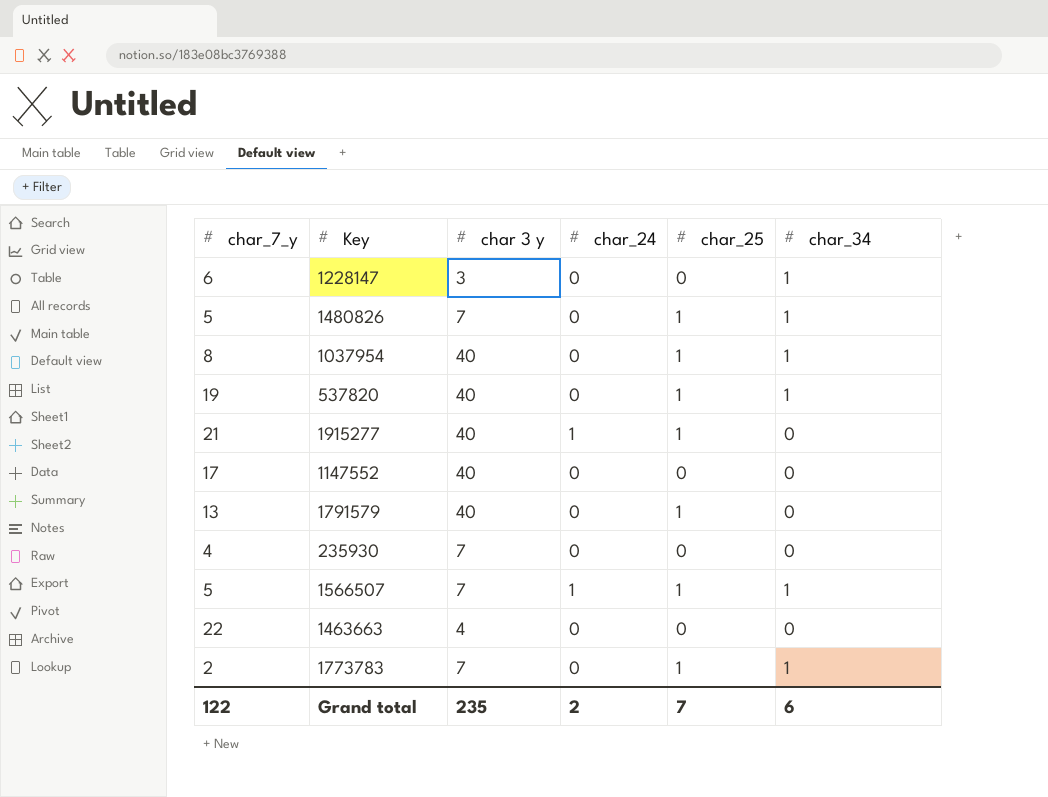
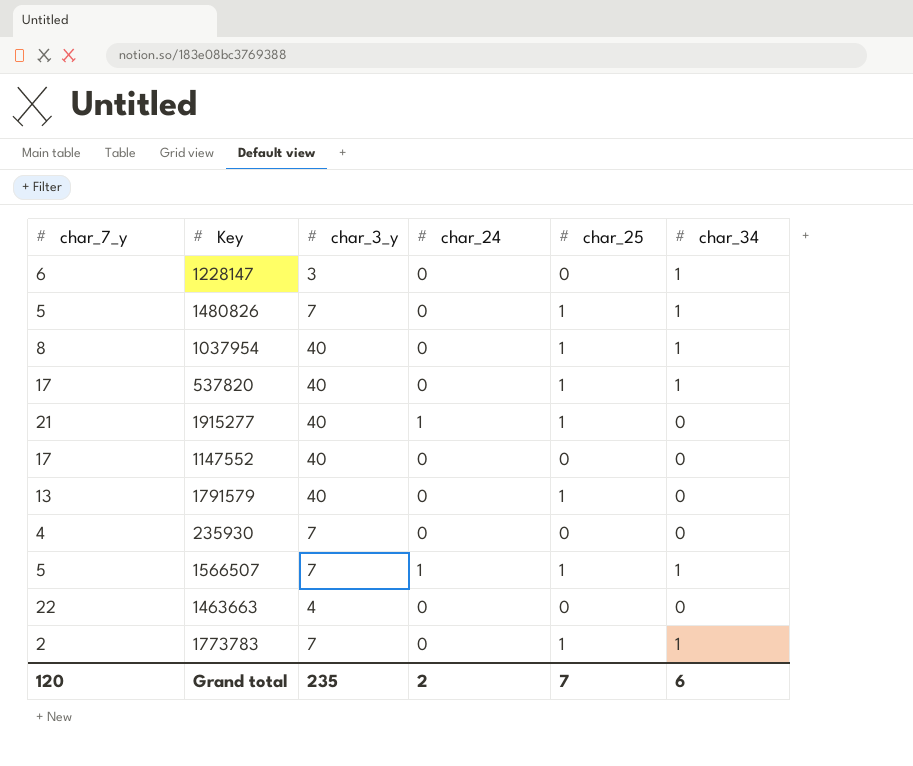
column name: char 3 y -> char_3_y
537820 | char_7_y: 19 -> 17
Grand total | char_7_y: 122 -> 120

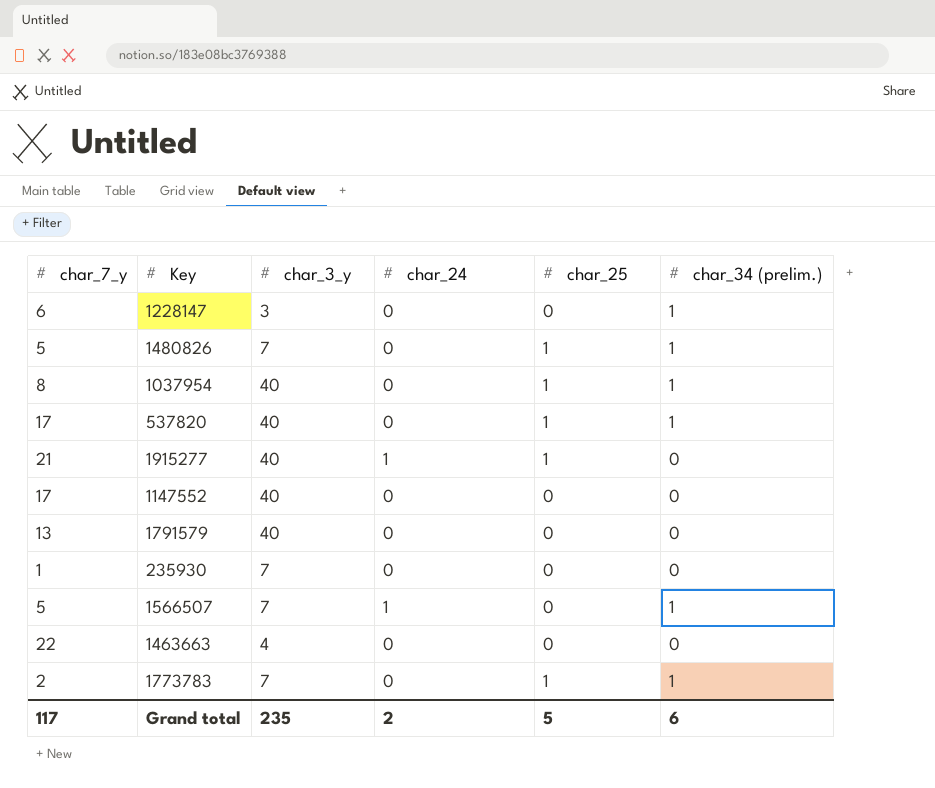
column name: char_34 -> char_34 (prelim.)
1791579 | char_25: 1 -> 0
235930 | char_7_y: 4 -> 1
1566507 | char_25: 1 -> 0
Grand total | char_7_y: 120 -> 117
Grand total | char_25: 7 -> 5

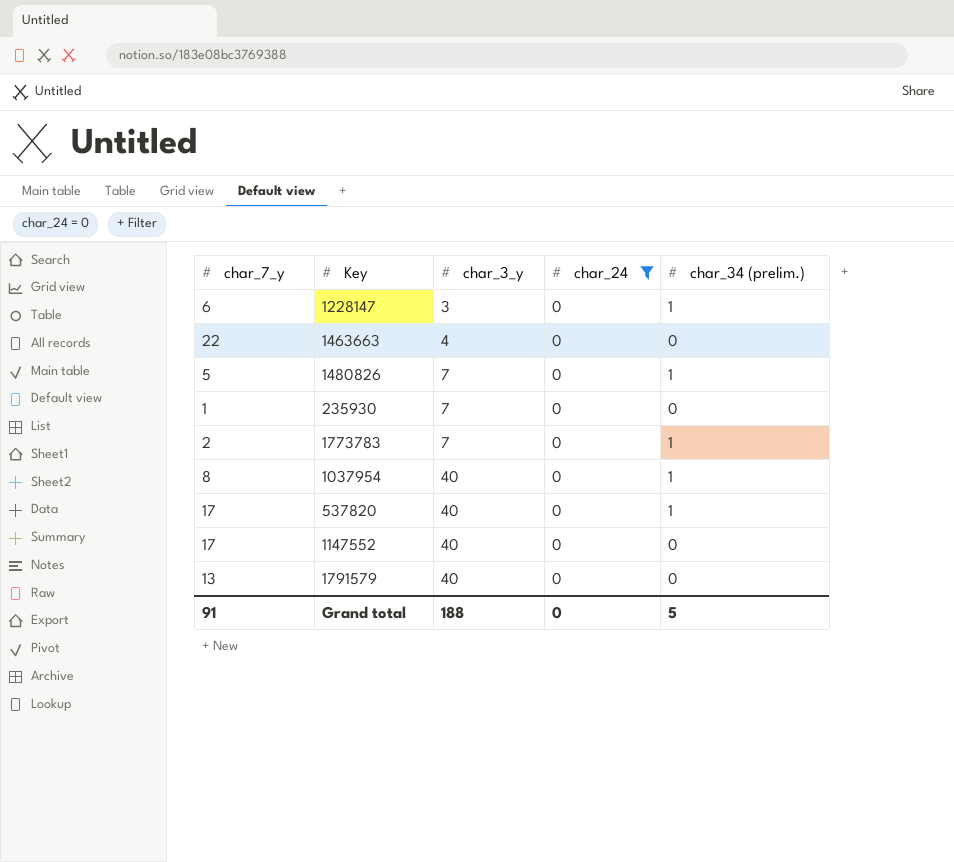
filter: none -> char_24 = 0
row order: none -> char_3_y ascending
column char_25 | position: 5 -> none
Grand total | char_7_y: 117 -> 91
Grand total | char_3_y: 235 -> 188
Grand total | char_24: 2 -> 0
Grand total | char_34 (prelim.): 6 -> 5

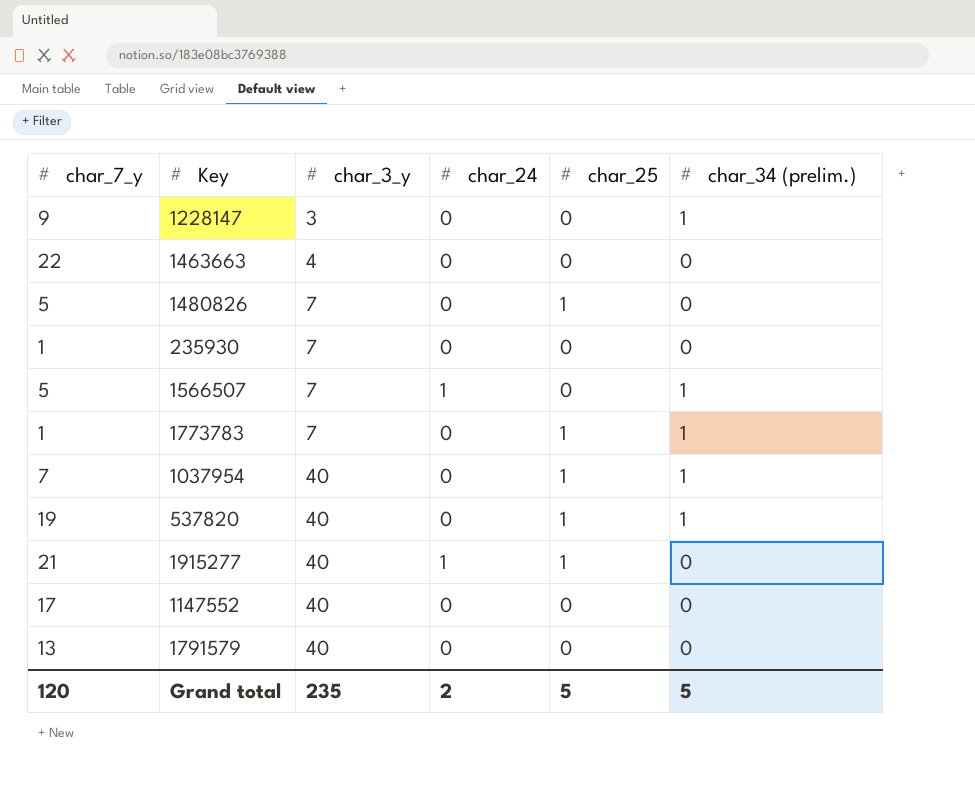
filter: char_24 = 0 -> none
column char_25 | position: none -> 5
1228147 | char_7_y: 6 -> 9
1480826 | char_34 (prelim.): 1 -> 0
1773783 | char_7_y: 2 -> 1
1037954 | char_7_y: 8 -> 7
537820 | char_7_y: 17 -> 19
Grand total | char_7_y: 91 -> 120
Grand total | char_3_y: 188 -> 235
Grand total | char_24: 0 -> 2

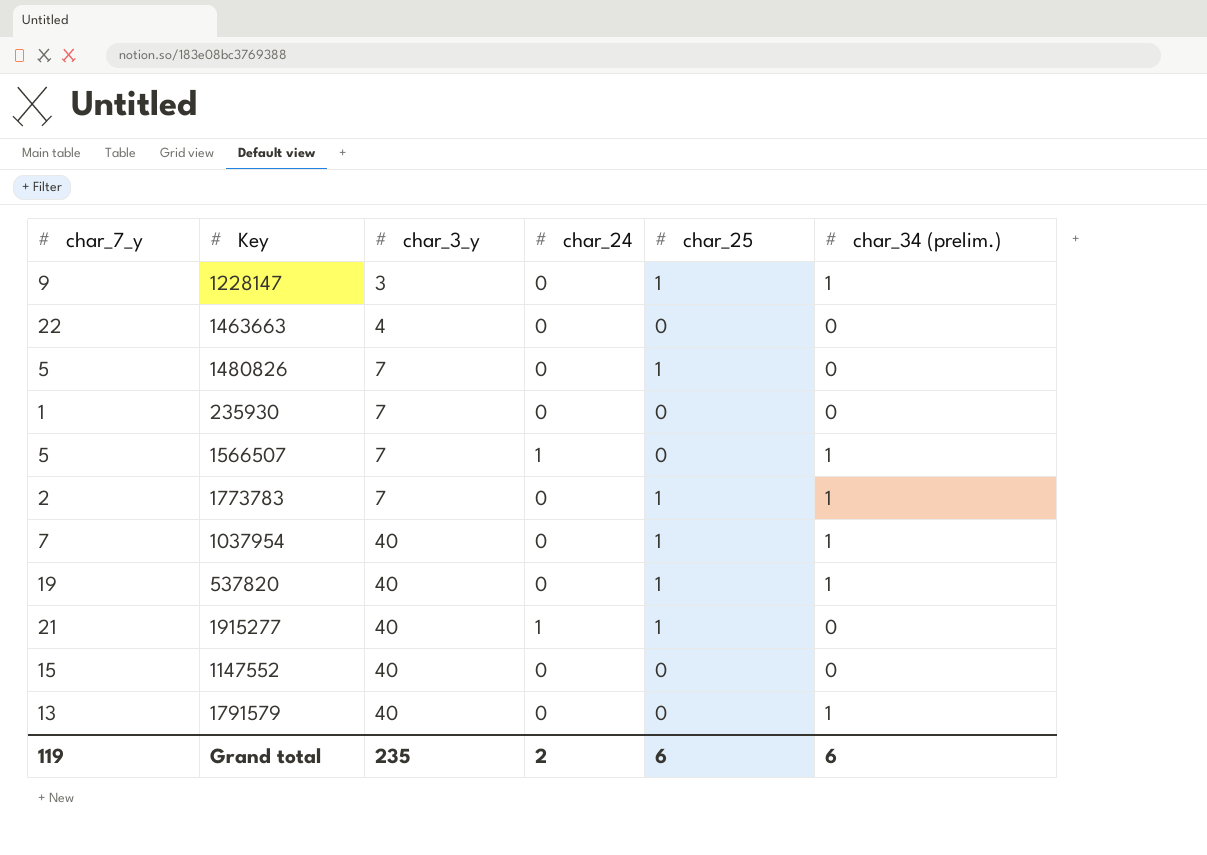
1228147 | char_25: 0 -> 1
1773783 | char_7_y: 1 -> 2
1147552 | char_7_y: 17 -> 15
1791579 | char_34 (prelim.): 0 -> 1
Grand total | char_7_y: 120 -> 119
Grand total | char_25: 5 -> 6
Grand total | char_34 (prelim.): 5 -> 6

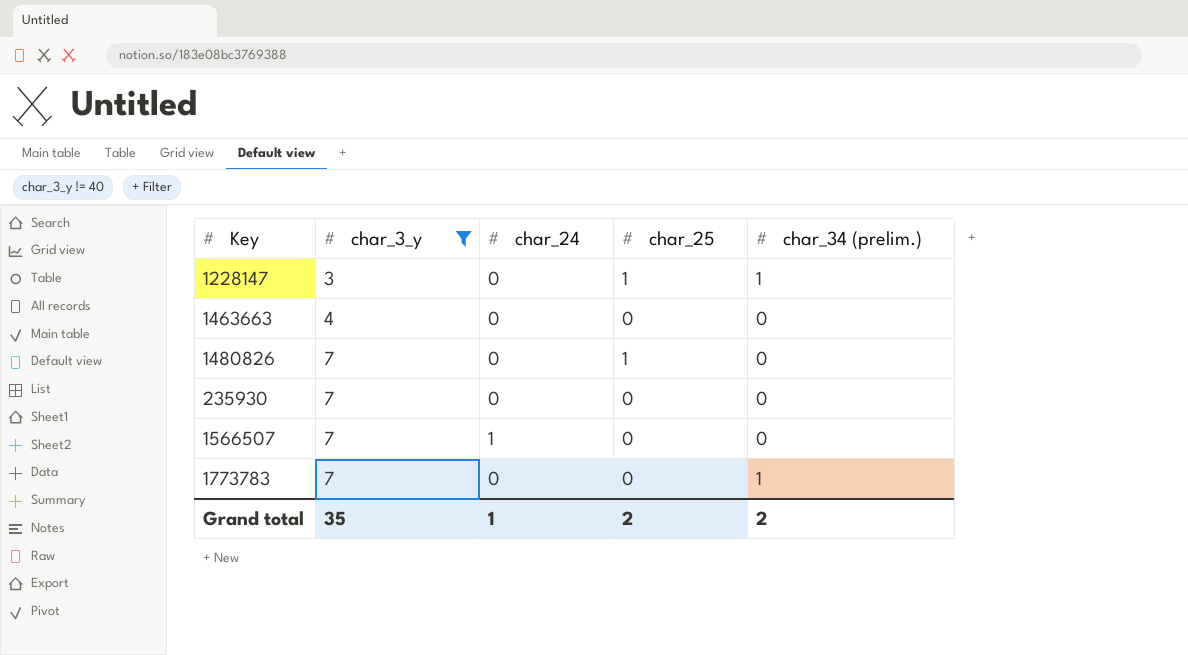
filter: none -> char_3_y != 40
column char_7_y | position: 1 -> none
1566507 | char_34 (prelim.): 1 -> 0
1773783 | char_25: 1 -> 0
Grand total | char_3_y: 235 -> 35
Grand total | char_24: 2 -> 1
Grand total | char_25: 6 -> 2
Grand total | char_34 (prelim.): 6 -> 2

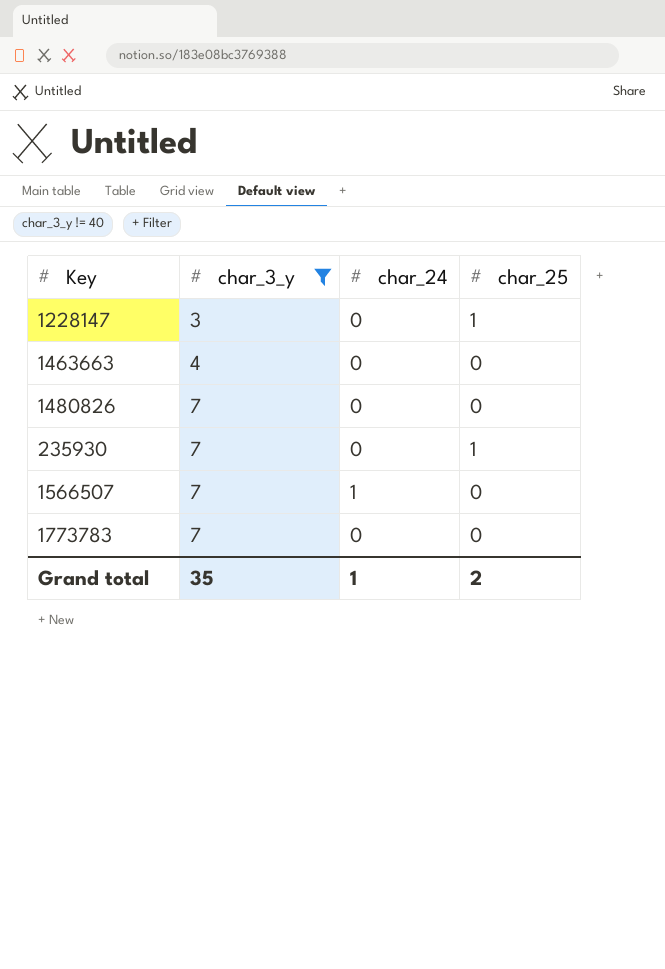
column char_34 (prelim.) | position: 5 -> none
1480826 | char_25: 1 -> 0
235930 | char_25: 0 -> 1

